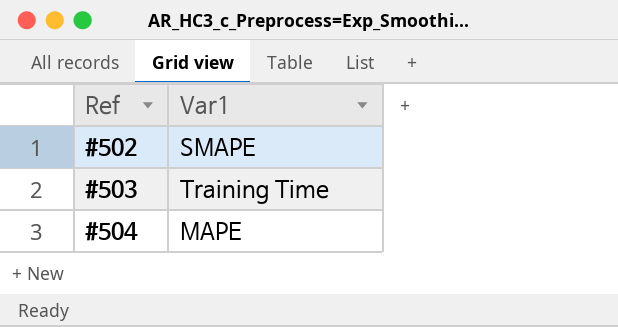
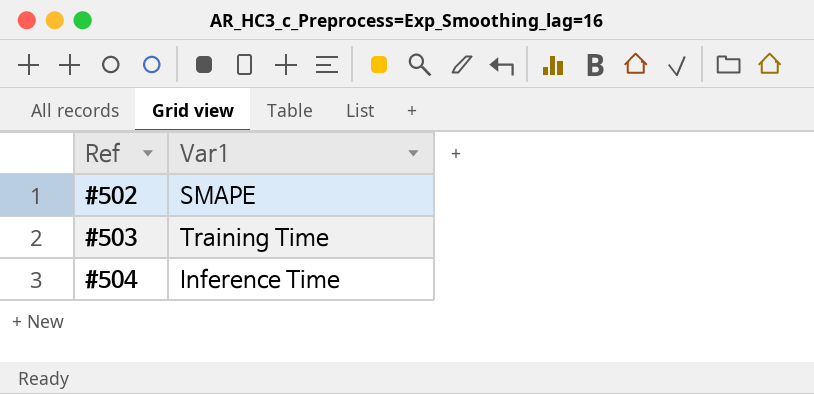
#504 | Var1: MAPE -> Inference Time

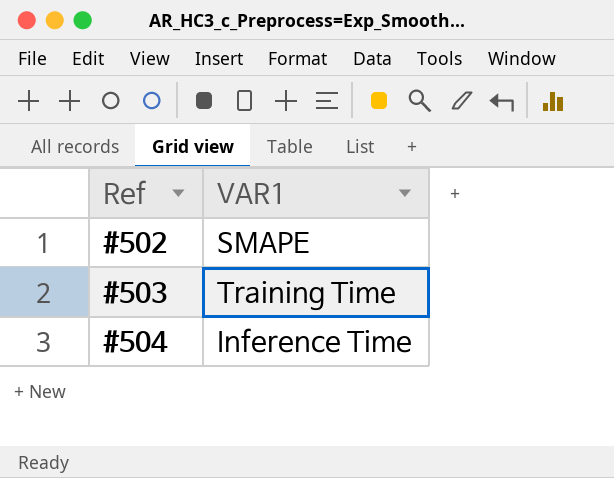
column name: Var1 -> VAR1

